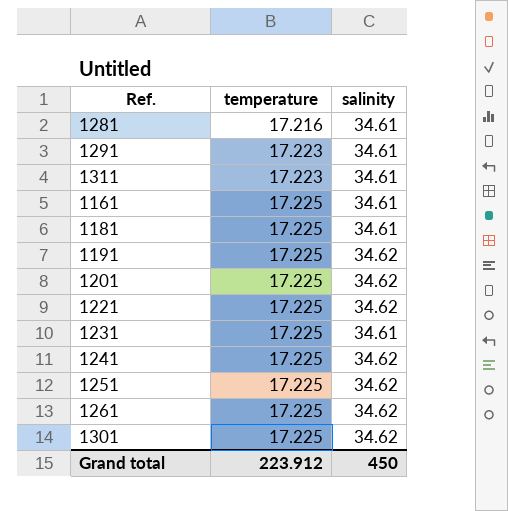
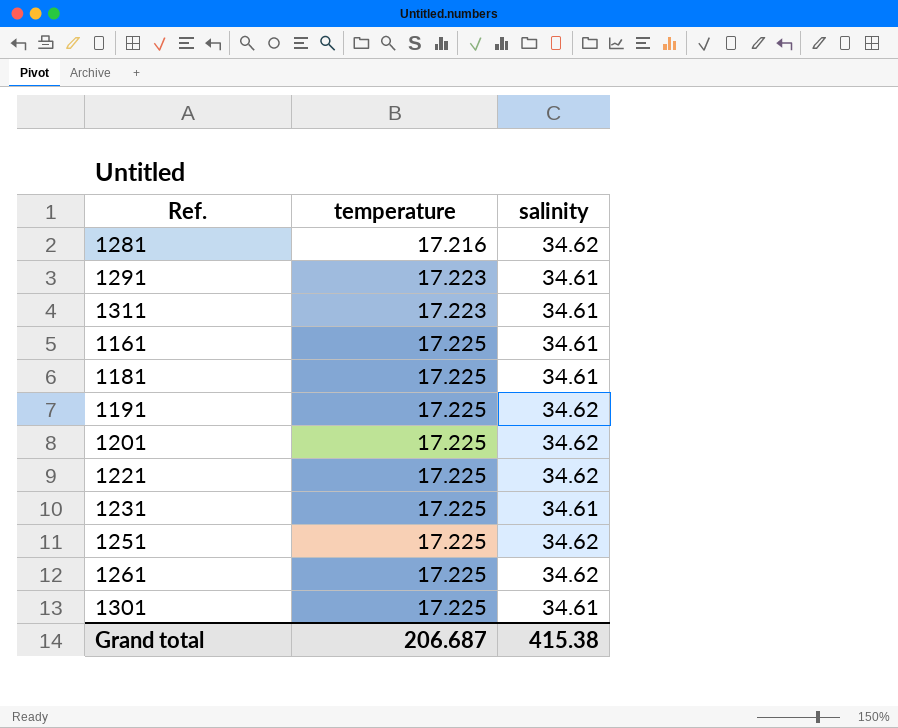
row 1241: 17.225 | 34.62 -> none
1281 | salinity: 34.61 -> 34.62
1301 | salinity: 34.62 -> 34.61
Grand total | temperature: 223.912 -> 206.687
Grand total | salinity: 450 -> 415.38

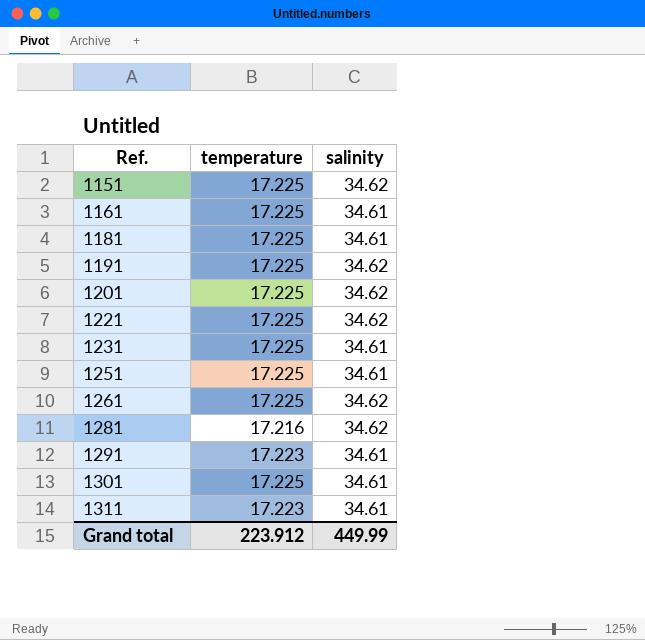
row order: temperature ascending -> Ref. ascending
row 1151: none -> 17.225 | 34.62
1251 | salinity: 34.62 -> 34.61
Grand total | temperature: 206.687 -> 223.912
Grand total | salinity: 415.38 -> 449.99

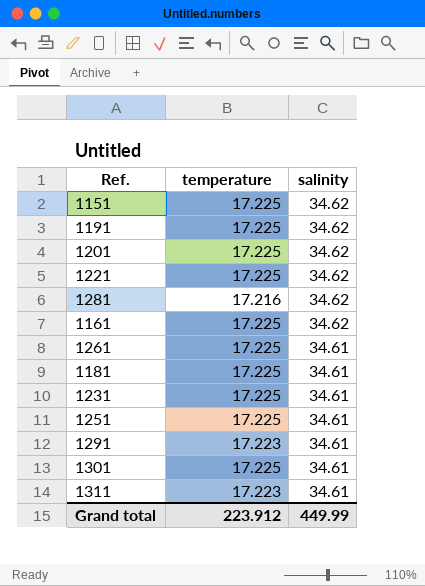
row order: Ref. ascending -> salinity descending
1161 | salinity: 34.61 -> 34.62
1261 | salinity: 34.62 -> 34.61

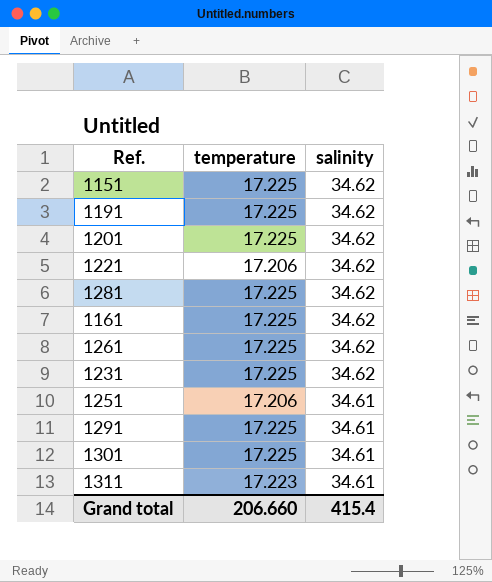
row 1181: 17.225 | 34.61 -> none
1221 | temperature: 17.225 -> 17.206
1281 | temperature: 17.216 -> 17.225
1261 | salinity: 34.61 -> 34.62
1231 | salinity: 34.61 -> 34.62
1251 | temperature: 17.225 -> 17.206
1291 | temperature: 17.223 -> 17.225
Grand total | temperature: 223.912 -> 206.660
Grand total | salinity: 449.99 -> 415.4

